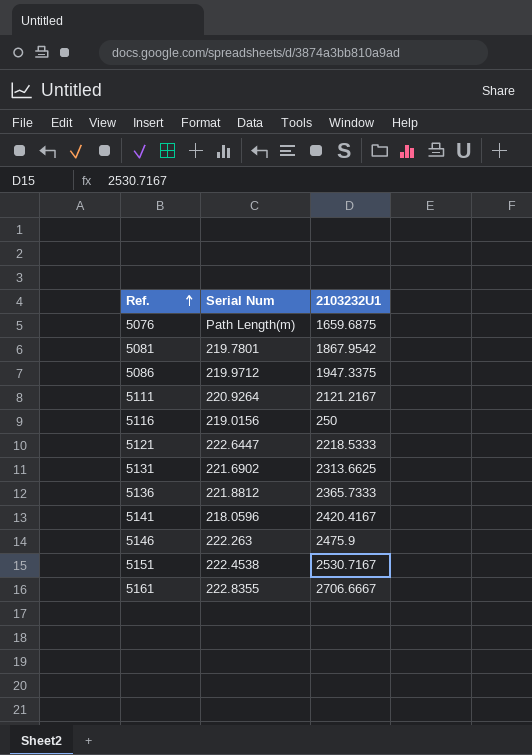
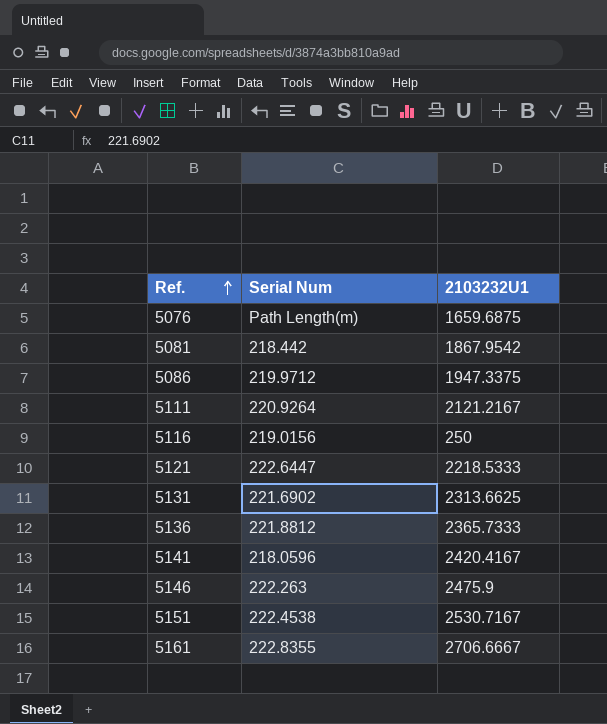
5081 | Serial Num: 219.7801 -> 218.442

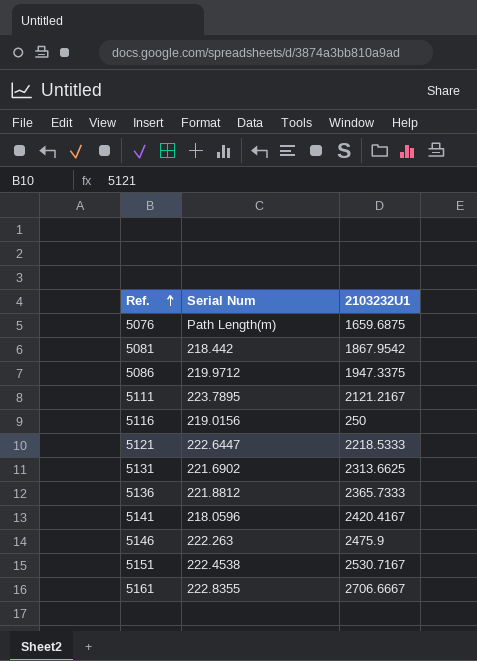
5111 | Serial Num: 220.9264 -> 223.7895

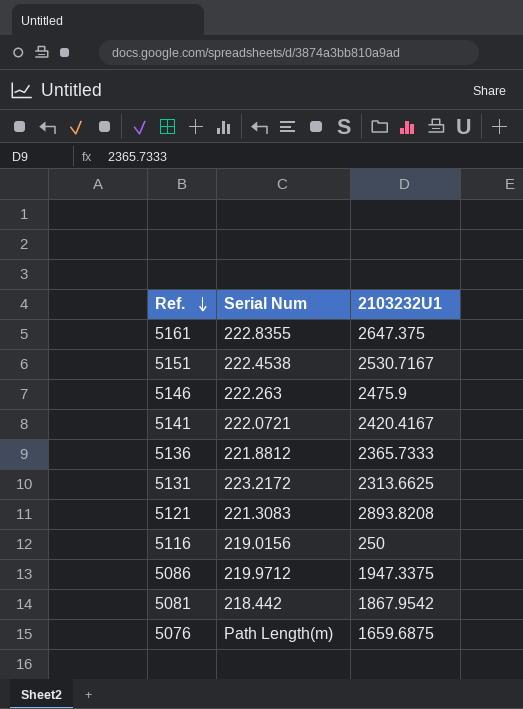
row order: Ref. ascending -> Ref. descending
row 5111: 223.7895 | 2121.2167 -> none
5161 | 2103232U1: 2706.6667 -> 2647.375
5141 | Serial Num: 218.0596 -> 222.0721
5131 | Serial Num: 221.6902 -> 223.2172
5121 | Serial Num: 222.6447 -> 221.3083
5121 | 2103232U1: 2218.5333 -> 2893.8208

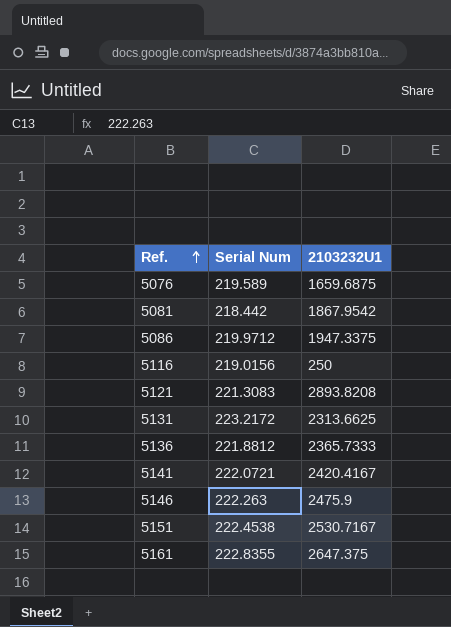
row order: Ref. descending -> Ref. ascending
5076 | Serial Num: Path Length(m) -> 219.589

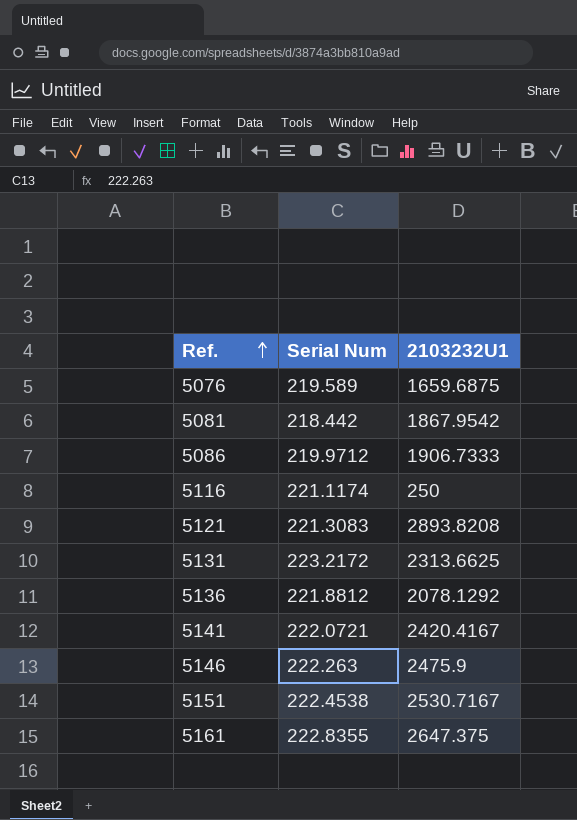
5086 | 2103232U1: 1947.3375 -> 1906.7333
5116 | Serial Num: 219.0156 -> 221.1174
5136 | 2103232U1: 2365.7333 -> 2078.1292

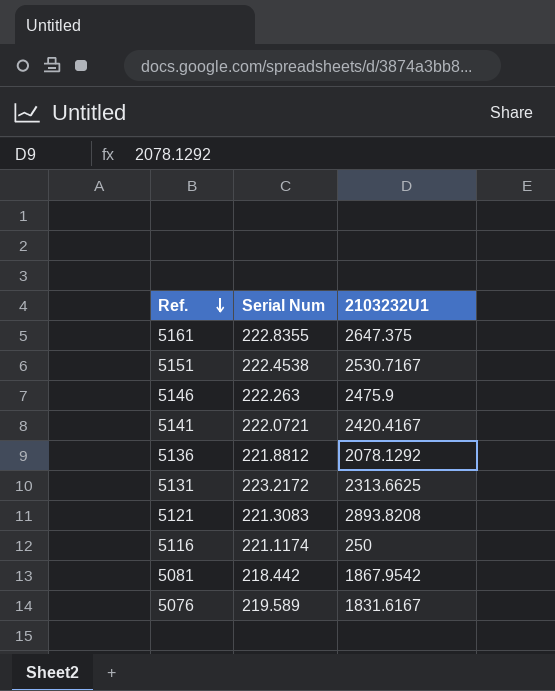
row order: Ref. ascending -> Ref. descending
row 5086: 219.9712 | 1906.7333 -> none
5076 | 2103232U1: 1659.6875 -> 1831.6167

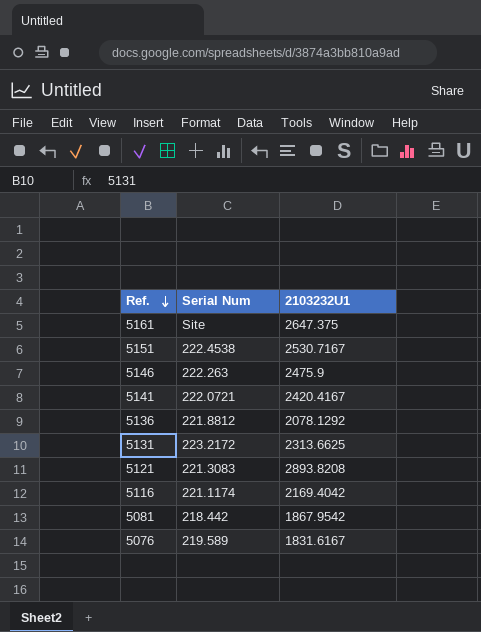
5161 | Serial Num: 222.8355 -> Site
5116 | 2103232U1: 250 -> 2169.4042

